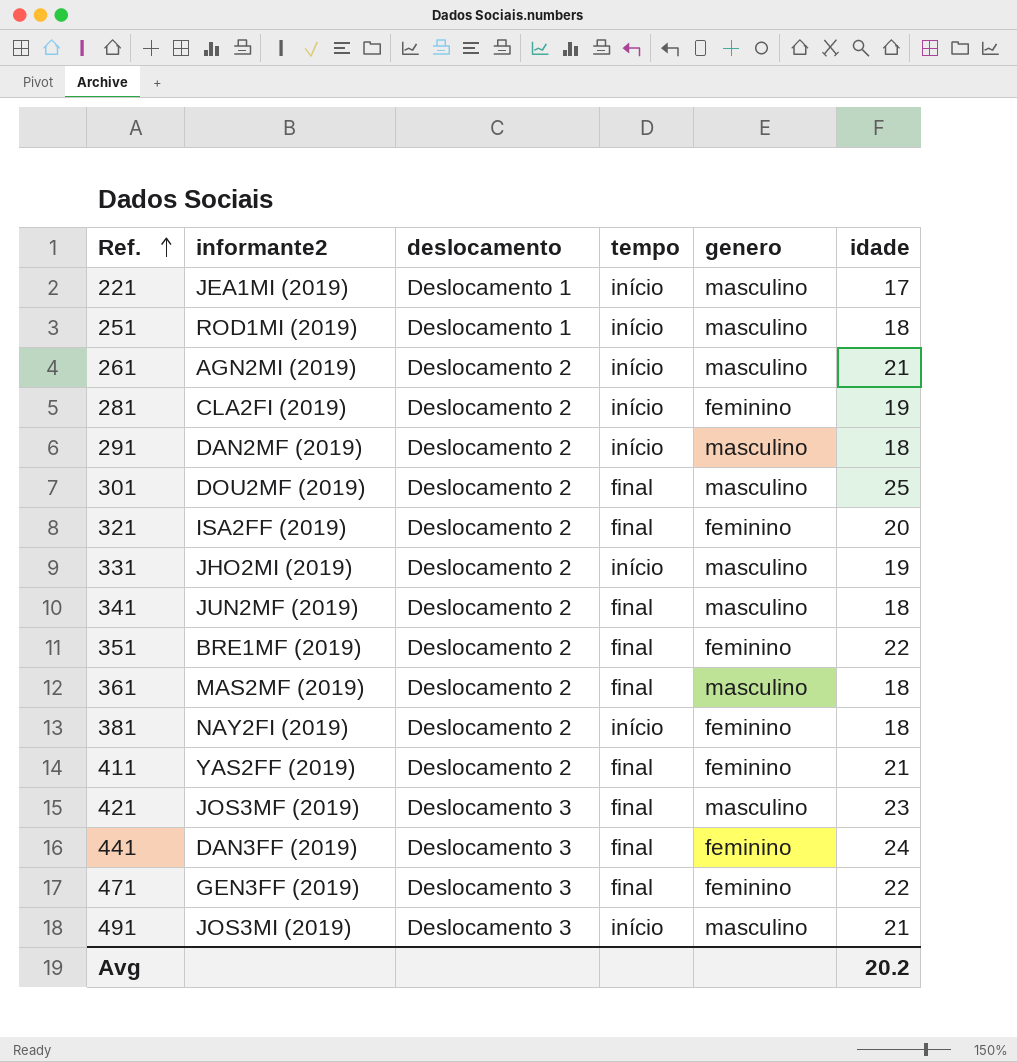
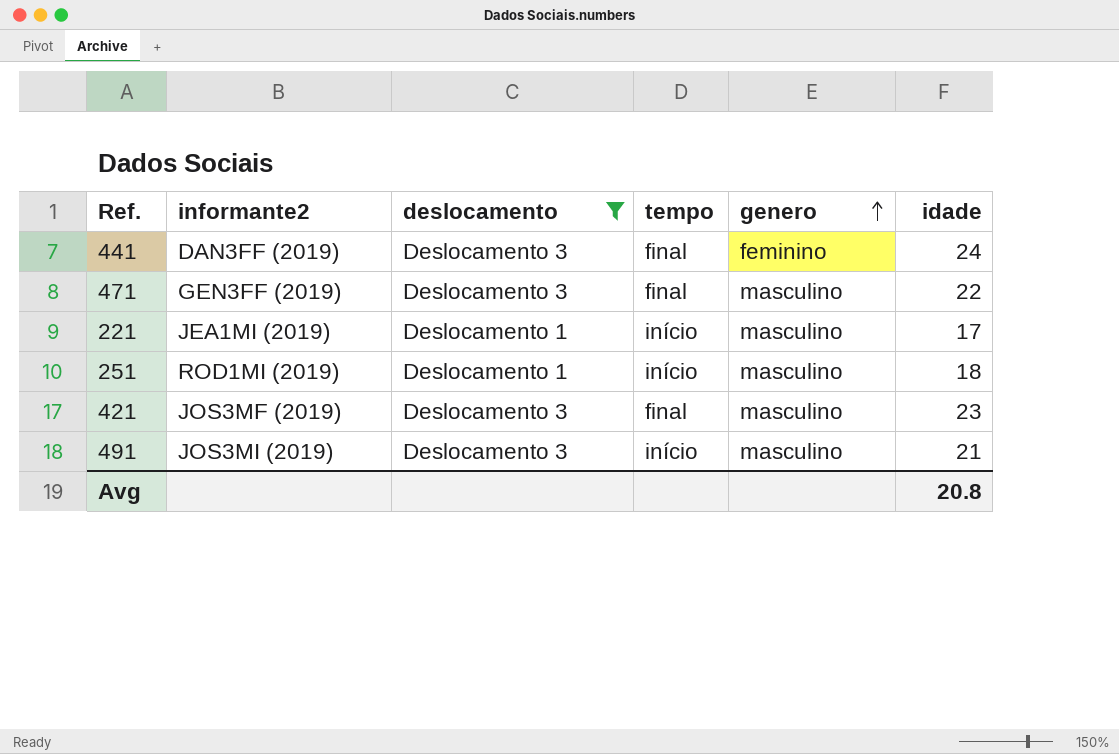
filter: none -> deslocamento != Deslocamento 2
row order: Ref. ascending -> genero ascending
471 | genero: feminino -> masculino
Avg | idade: 20.2 -> 20.8

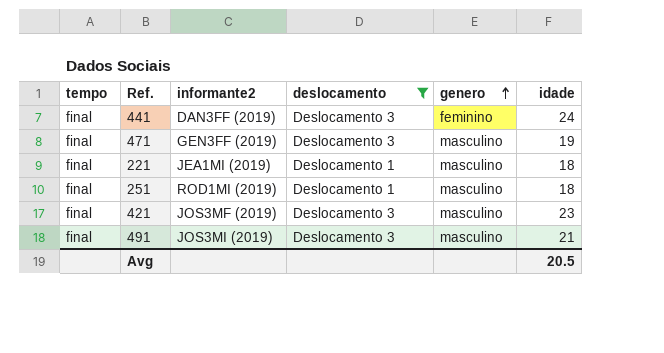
column tempo | position: 4 -> 1
471 | idade: 22 -> 19
221 | tempo: início -> final
221 | idade: 17 -> 18
251 | tempo: início -> final
491 | tempo: início -> final
Avg | idade: 20.8 -> 20.5

